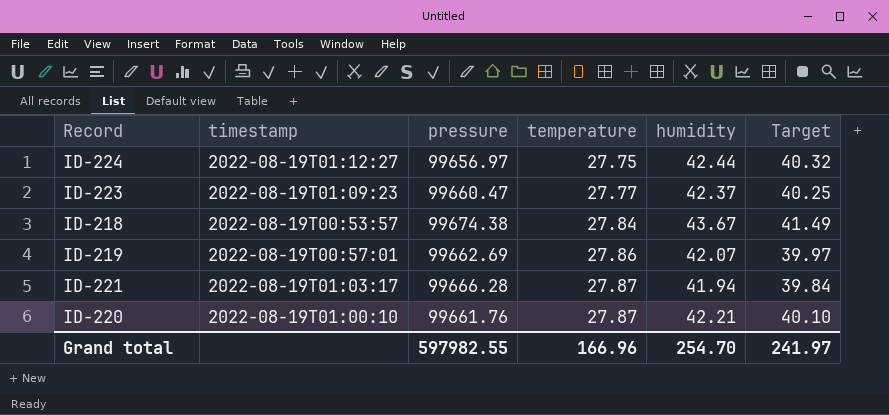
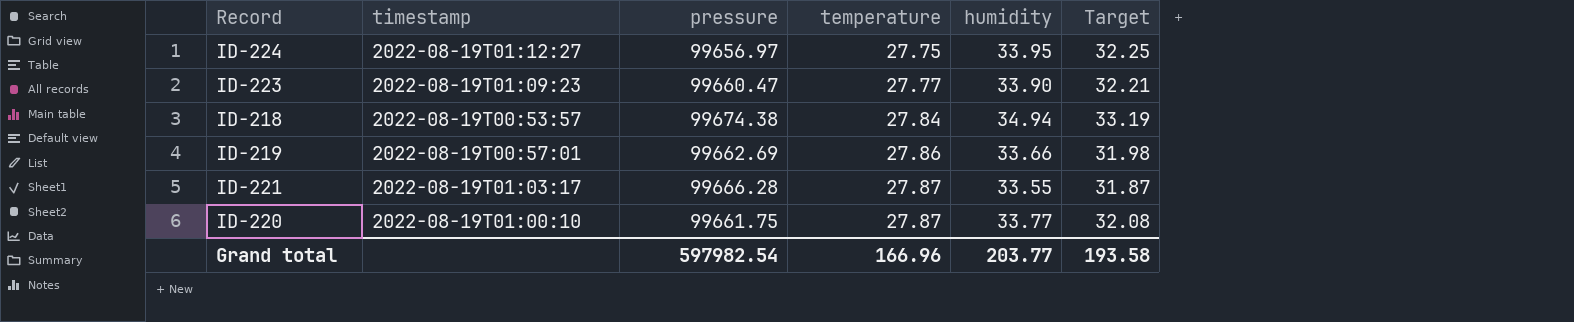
ID-224 | humidity: 42.44 -> 33.95
ID-224 | Target: 40.32 -> 32.25
ID-223 | humidity: 42.37 -> 33.90
ID-223 | Target: 40.25 -> 32.21
ID-218 | humidity: 43.67 -> 34.94
ID-218 | Target: 41.49 -> 33.19
ID-219 | humidity: 42.07 -> 33.66
ID-219 | Target: 39.97 -> 31.98
ID-221 | humidity: 41.94 -> 33.55
ID-221 | Target: 39.84 -> 31.87
ID-220 | pressure: 99661.76 -> 99661.75
ID-220 | humidity: 42.21 -> 33.77
ID-220 | Target: 40.10 -> 32.08
Grand total | pressure: 597982.55 -> 597982.54
Grand total | humidity: 254.70 -> 203.77
Grand total | Target: 241.97 -> 193.58

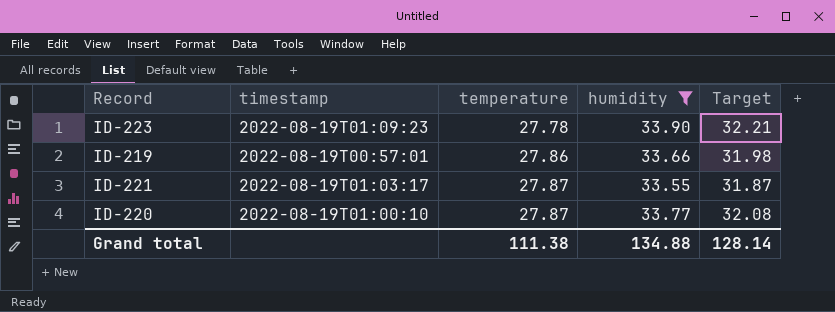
filter: none -> humidity <= 33.90
column pressure | position: 3 -> none
ID-223 | temperature: 27.77 -> 27.78
Grand total | temperature: 166.96 -> 111.38
Grand total | humidity: 203.77 -> 134.88
Grand total | Target: 193.58 -> 128.14

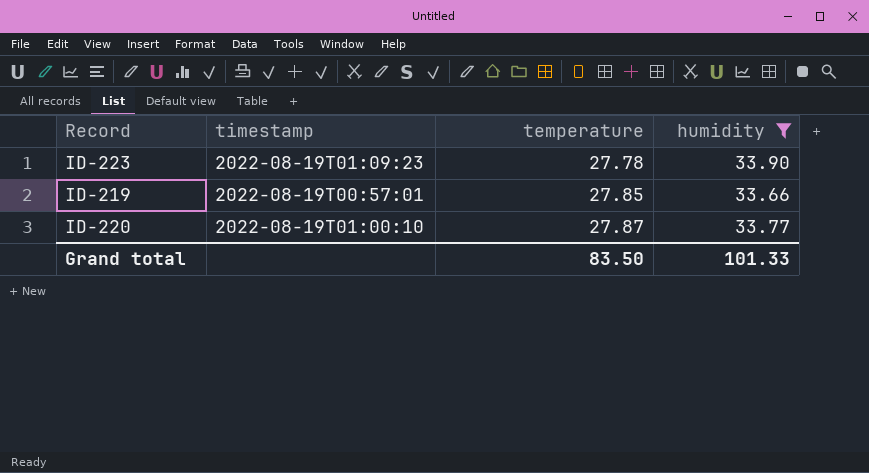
column Target | formula: [humidity] * 0.95 -> none
row ID-221: 2022-08-19T01:03:17 | 27.87 | 33.55 | 31.87 -> none
ID-219 | temperature: 27.86 -> 27.85
Grand total | temperature: 111.38 -> 83.50
Grand total | humidity: 134.88 -> 101.33

